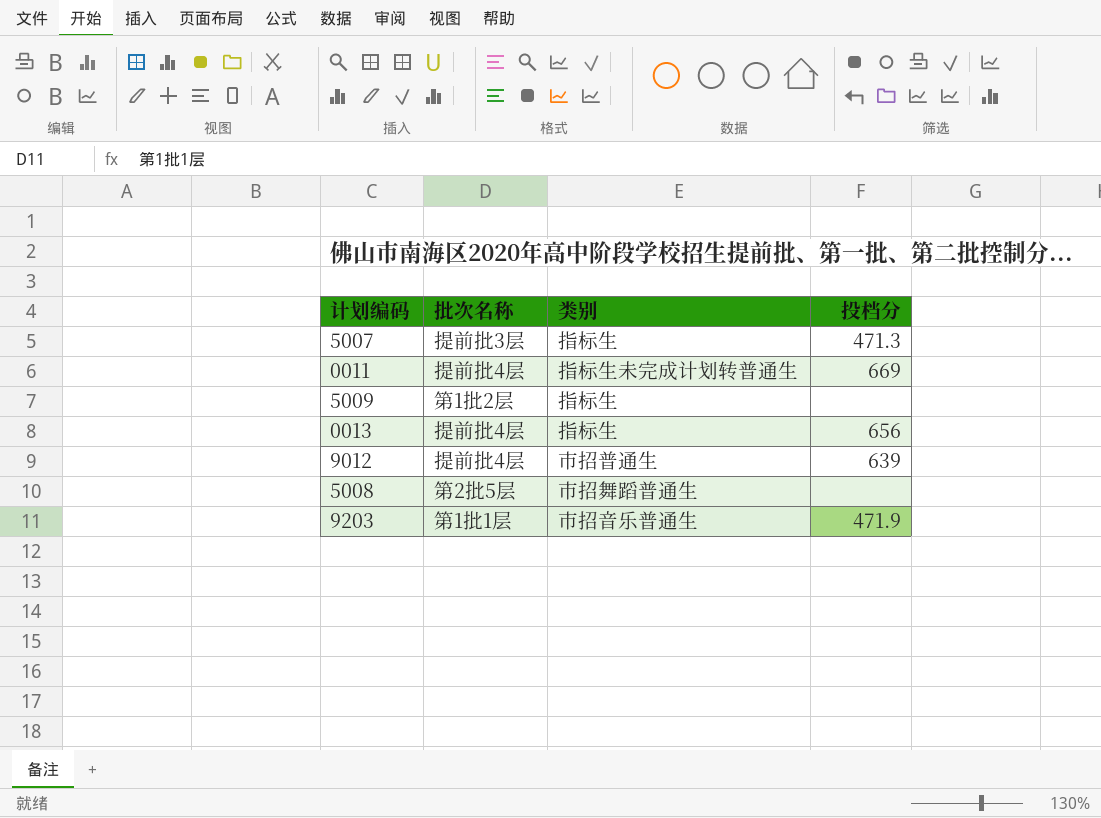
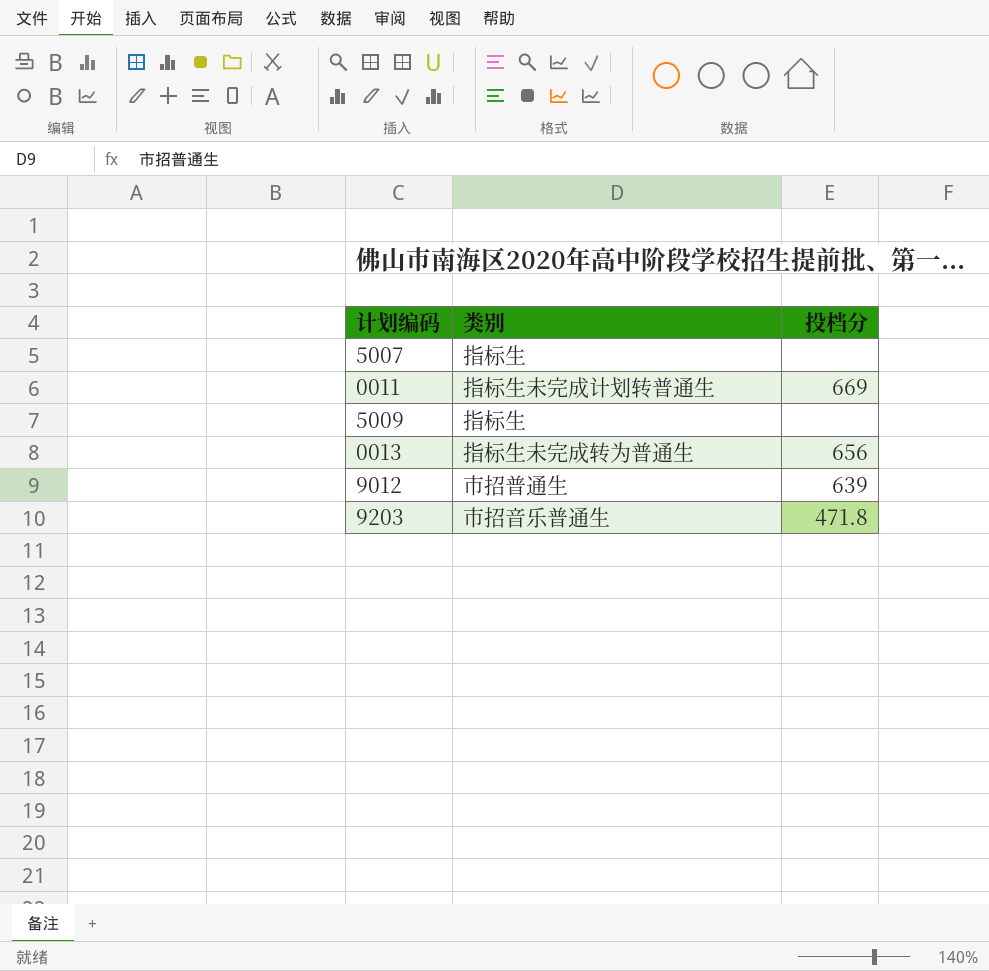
column 批次名称 | position: 2 -> none
row 5008: 第2批5层 | 市招舞蹈普通生 | none -> none
5007 | 投档分: 471.3 -> none
0013 | 类别: 指标生 -> 指标生未完成转为普通生
9203 | 投档分: 471.9 -> 471.8

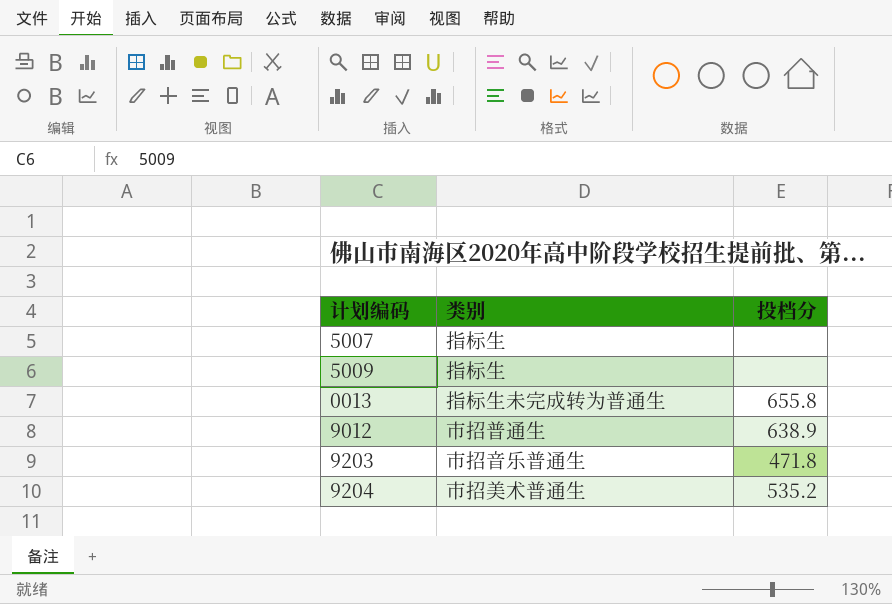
row 0011: 指标生未完成计划转普通生 | 669 -> none
0013 | 投档分: 656 -> 655.8
9012 | 投档分: 639 -> 638.9
row 9204: none -> 市招美术普通生 | 535.2

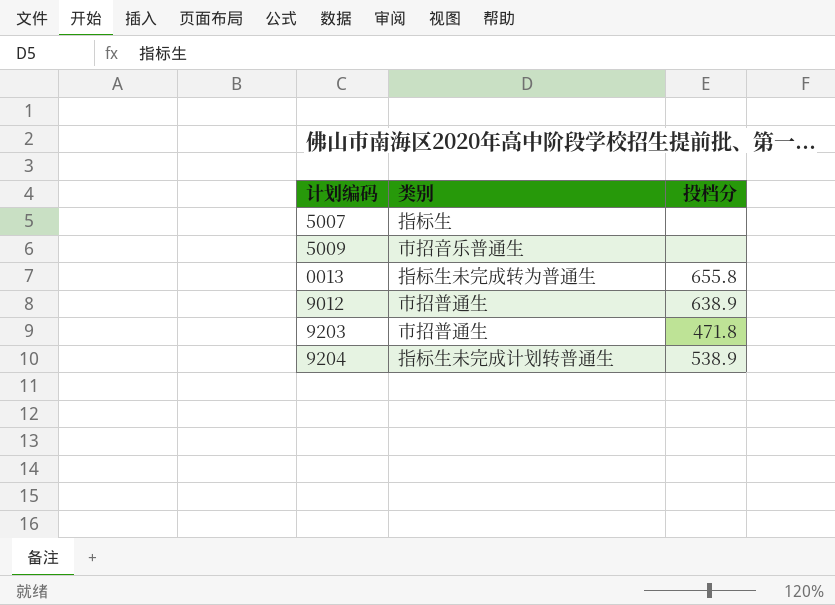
5009 | 类别: 指标生 -> 市招音乐普通生
9203 | 类别: 市招音乐普通生 -> 市招普通生
9204 | 类别: 市招美术普通生 -> 指标生未完成计划转普通生
9204 | 投档分: 535.2 -> 538.9

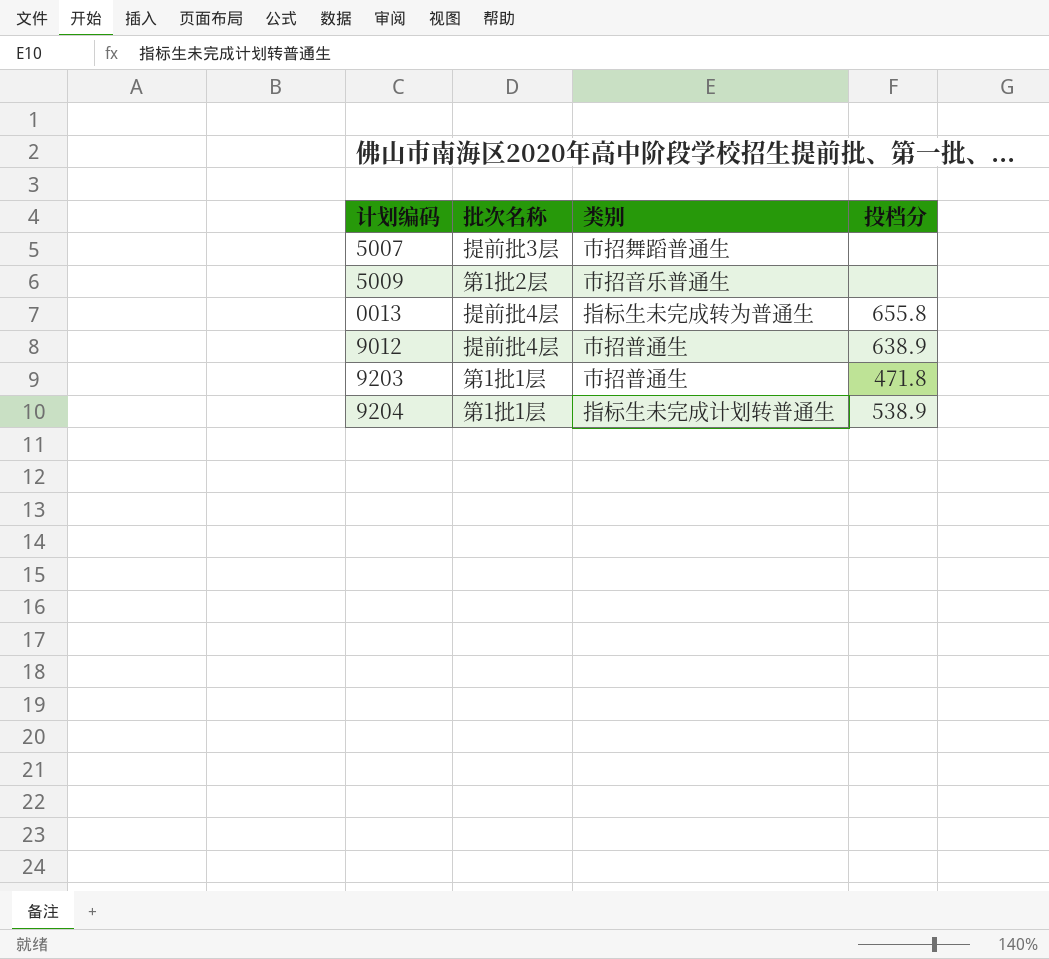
column 批次名称 | position: none -> 2
5007 | 类别: 指标生 -> 市招舞蹈普通生

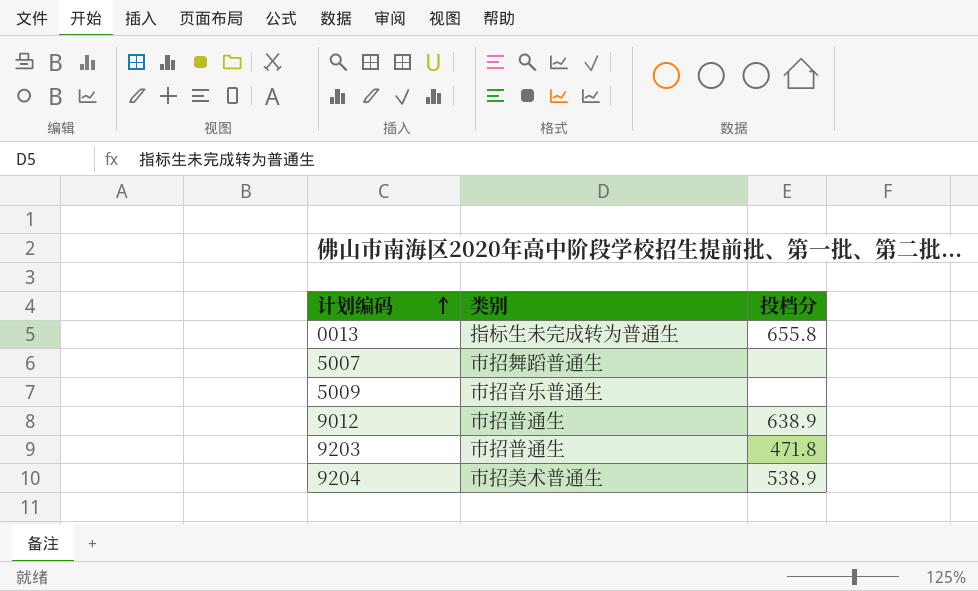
row order: none -> 计划编码 ascending
column 批次名称 | position: 2 -> none
9204 | 类别: 指标生未完成计划转普通生 -> 市招美术普通生

